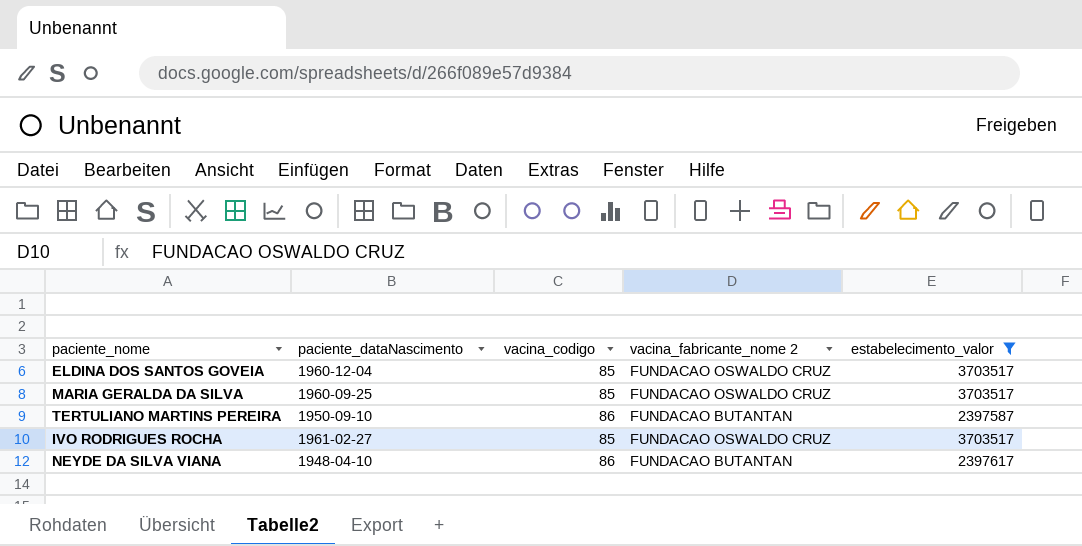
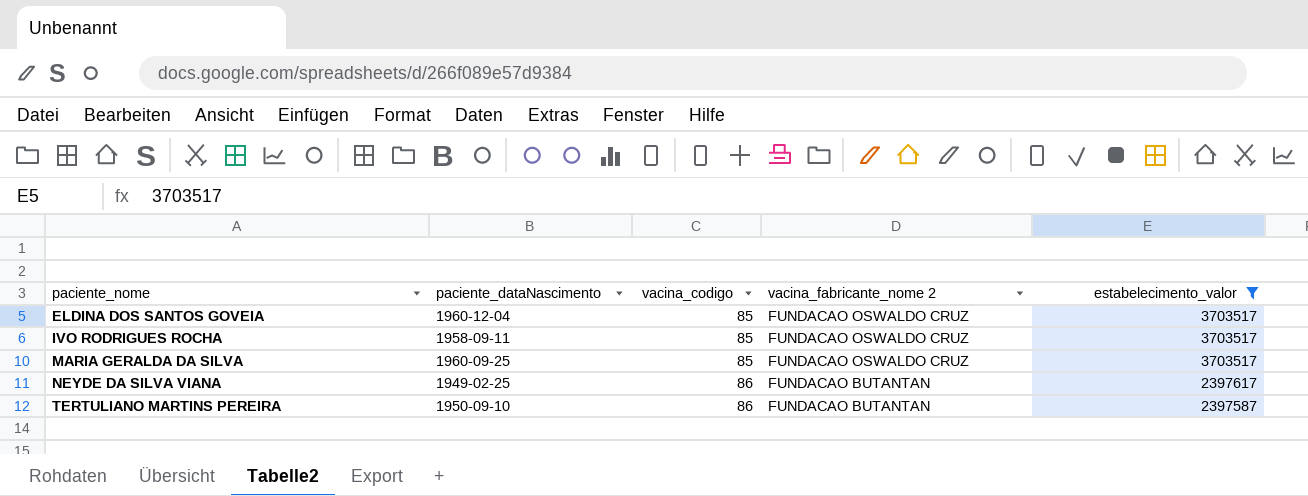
row order: none -> paciente_nome ascending
IVO RODRIGUES ROCHA | paciente_dataNascimento: 1961-02-27 -> 1958-09-11
NEYDE DA SILVA VIANA | paciente_dataNascimento: 1948-04-10 -> 1949-02-25

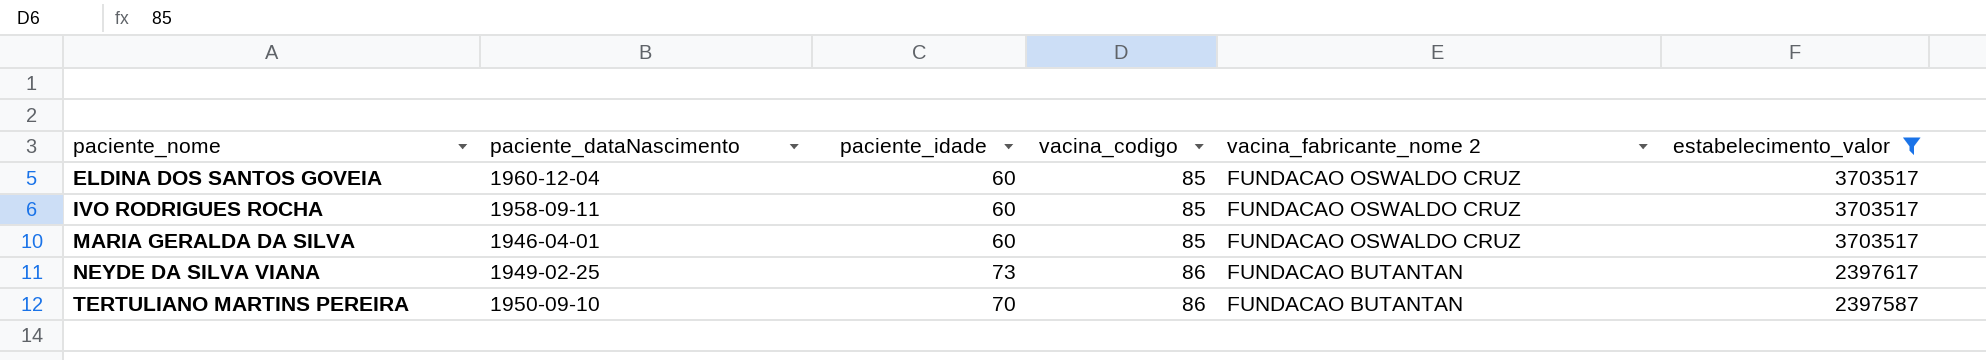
column paciente_idade | position: none -> 3
MARIA GERALDA DA SILVA | paciente_dataNascimento: 1960-09-25 -> 1946-04-01

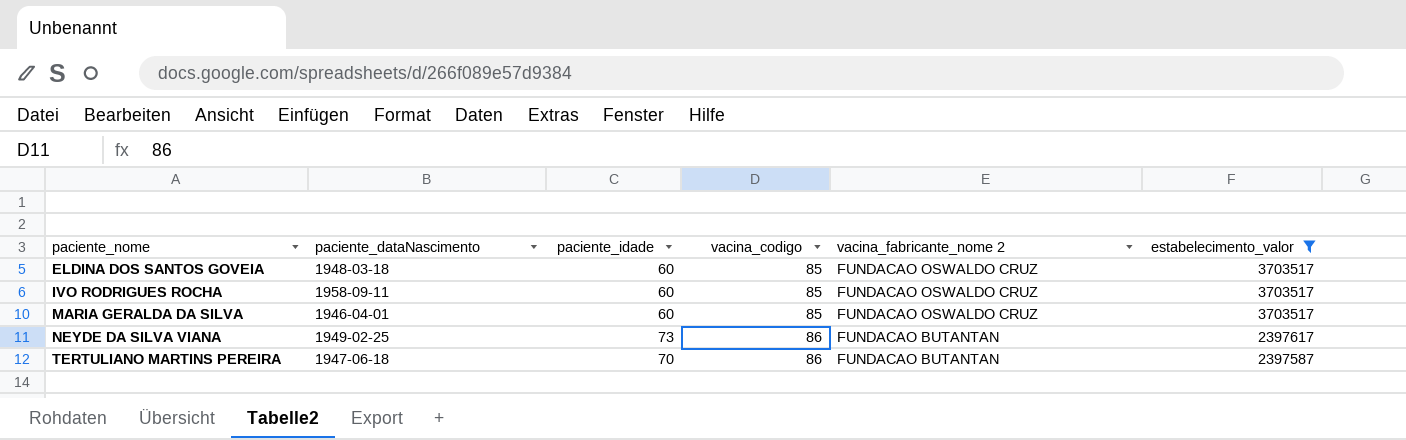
ELDINA DOS SANTOS GOVEIA | paciente_dataNascimento: 1960-12-04 -> 1948-03-18
TERTULIANO MARTINS PEREIRA | paciente_dataNascimento: 1950-09-10 -> 1947-06-18

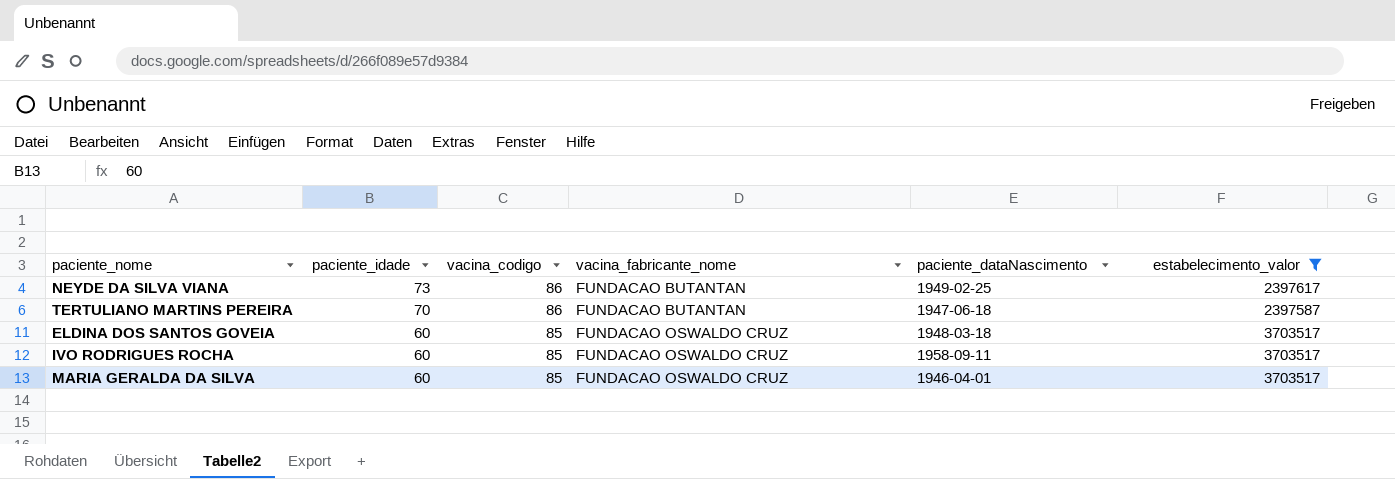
row order: paciente_nome ascending -> paciente_idade descending
column name: vacina_fabricante_nome 2 -> vacina_fabricante_nome
column paciente_dataNascimento | position: 2 -> 5

